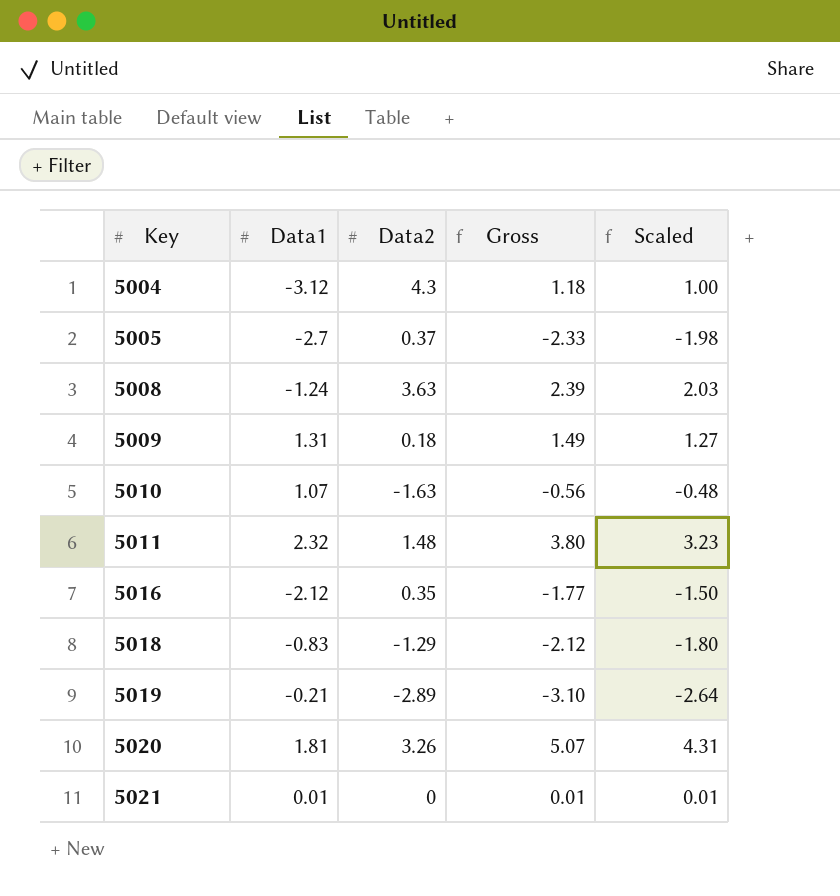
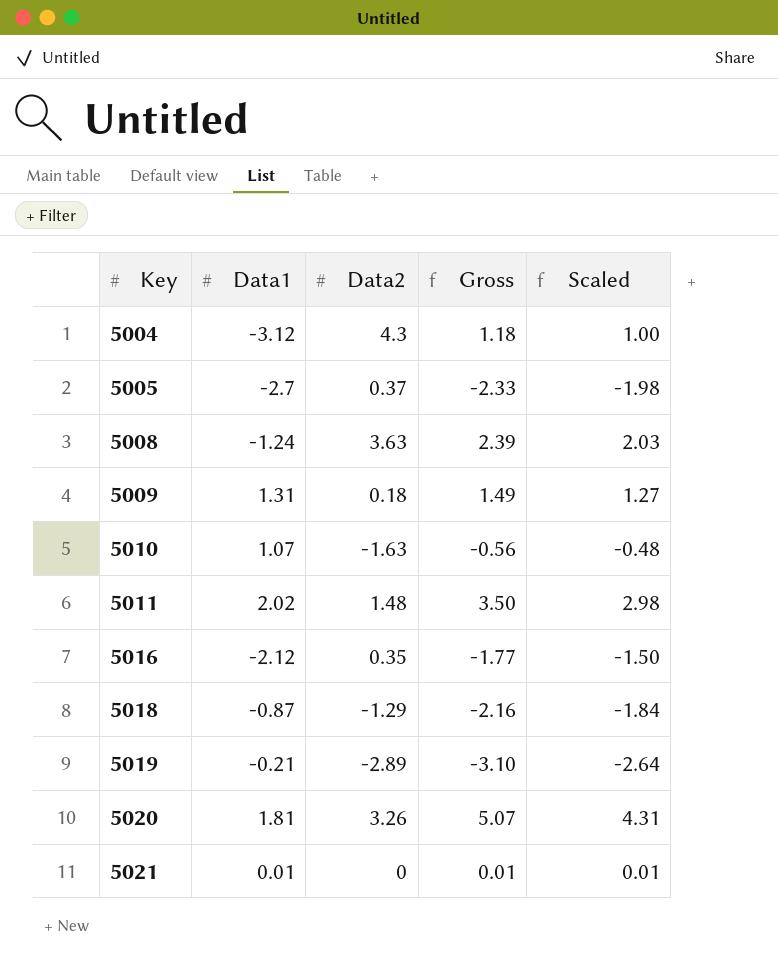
5011 | Data1: 2.32 -> 2.02
5011 | Gross: 3.80 -> 3.50
5011 | Scaled: 3.23 -> 2.98
5018 | Data1: -0.83 -> -0.87
5018 | Gross: -2.12 -> -2.16
5018 | Scaled: -1.80 -> -1.84

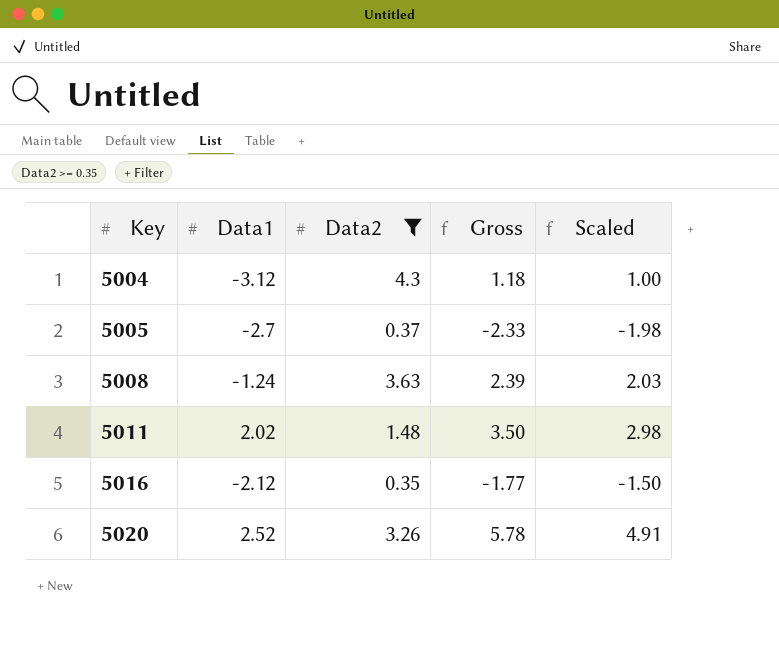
filter: none -> Data2 >= 0.35
5020 | Data1: 1.81 -> 2.52
5020 | Gross: 5.07 -> 5.78
5020 | Scaled: 4.31 -> 4.91

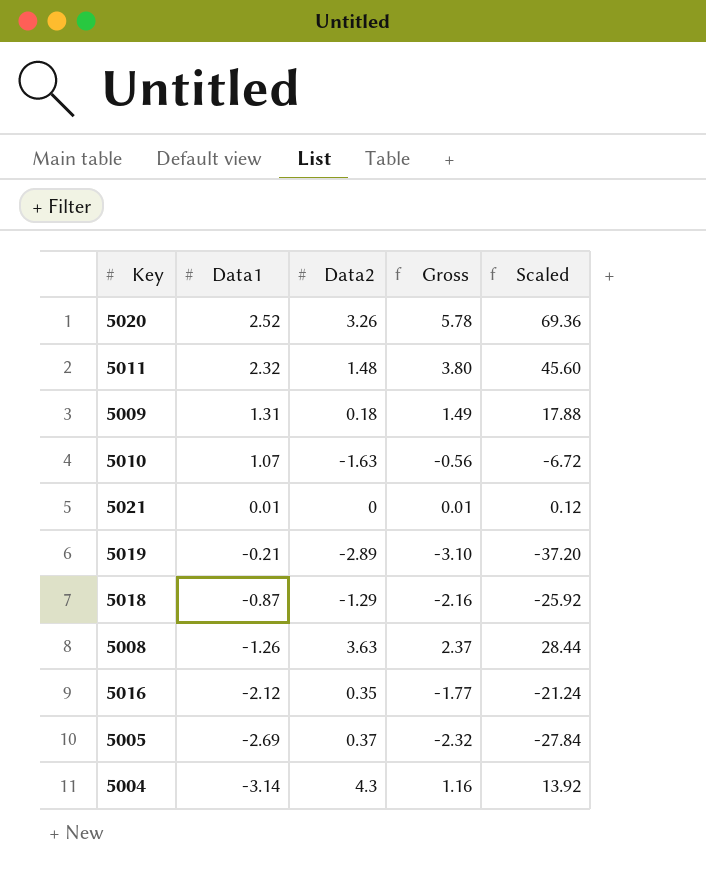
filter: Data2 >= 0.35 -> none
row order: Key ascending -> Data1 descending
column Scaled | formula: [Gross] * 0.85 -> [Gross] * 12
5011 | Data1: 2.02 -> 2.32
5011 | Gross: 3.50 -> 3.80
5008 | Data1: -1.24 -> -1.26
5008 | Gross: 2.39 -> 2.37
5005 | Data1: -2.7 -> -2.69
5005 | Gross: -2.33 -> -2.32
5004 | Data1: -3.12 -> -3.14
5004 | Gross: 1.18 -> 1.16

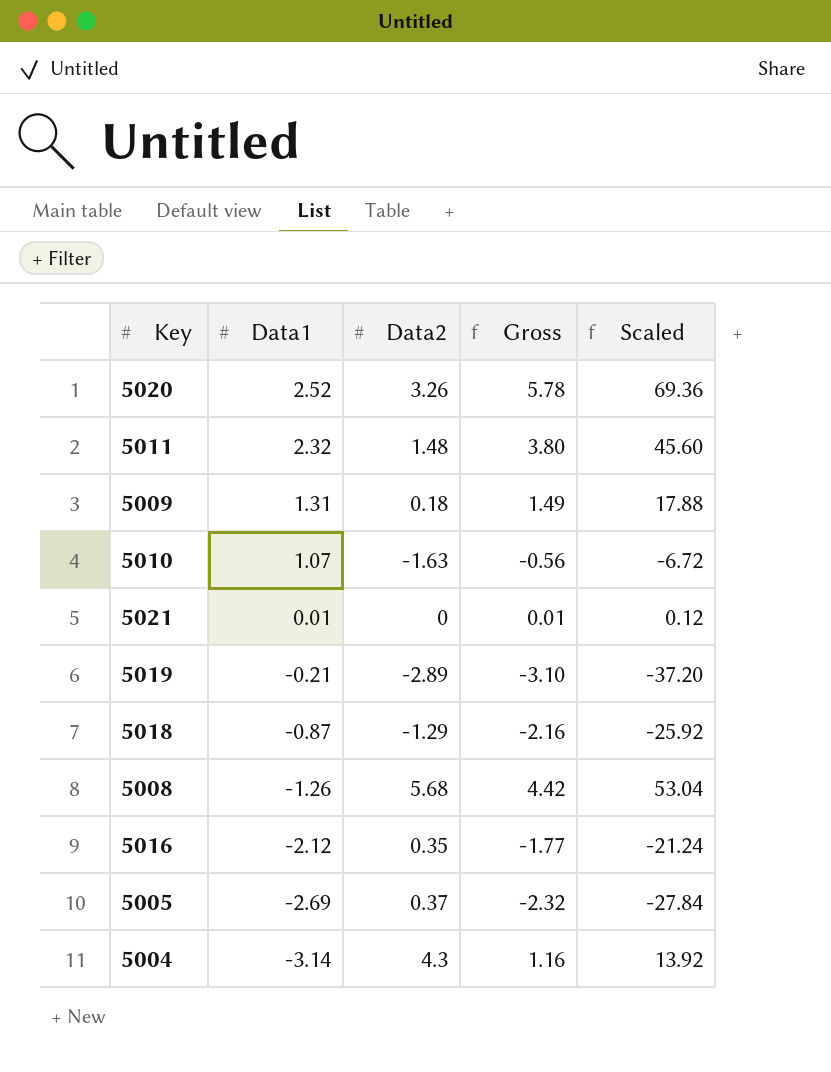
5008 | Data2: 3.63 -> 5.68
5008 | Gross: 2.37 -> 4.42
5008 | Scaled: 28.44 -> 53.04

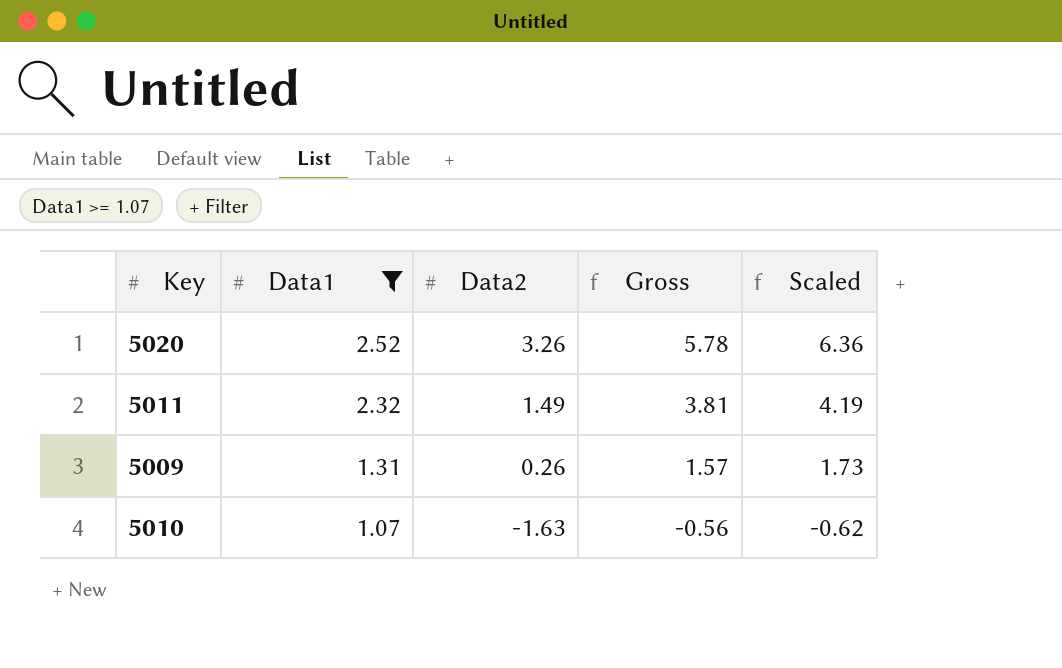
filter: none -> Data1 >= 1.07
column Scaled | formula: [Gross] * 12 -> [Gross] * 1.1
5011 | Data2: 1.48 -> 1.49
5011 | Gross: 3.80 -> 3.81
5009 | Data2: 0.18 -> 0.26
5009 | Gross: 1.49 -> 1.57

